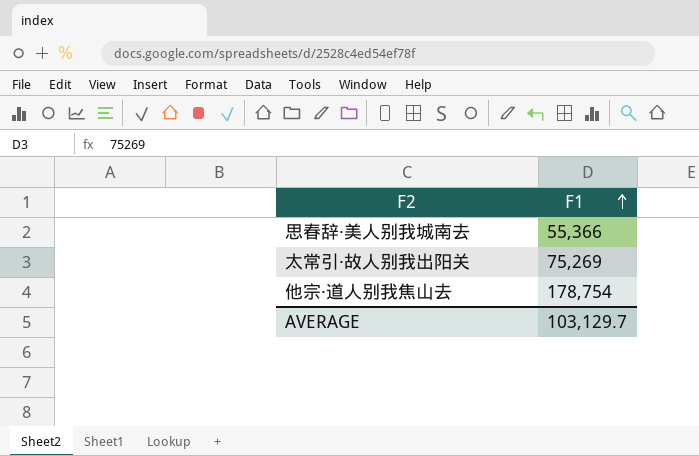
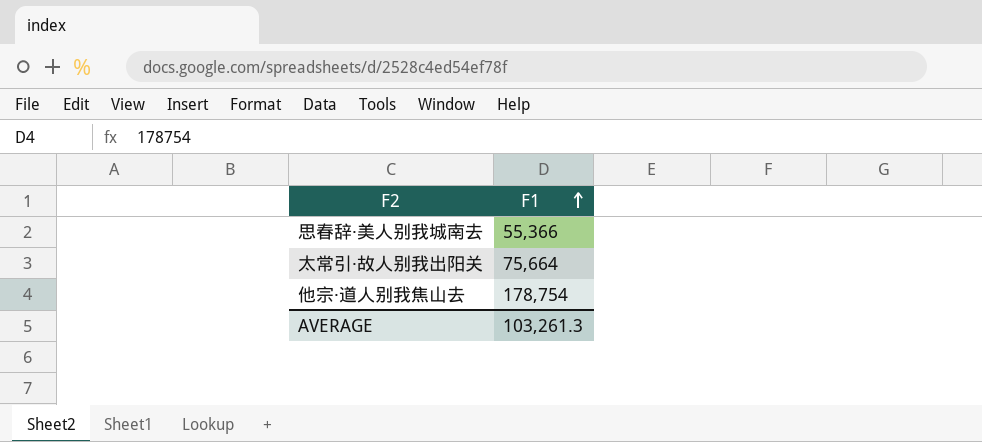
太常引·故人别我出阳关 | F1: 75,269 -> 75,664
AVERAGE | F1: 103,129.7 -> 103,261.3

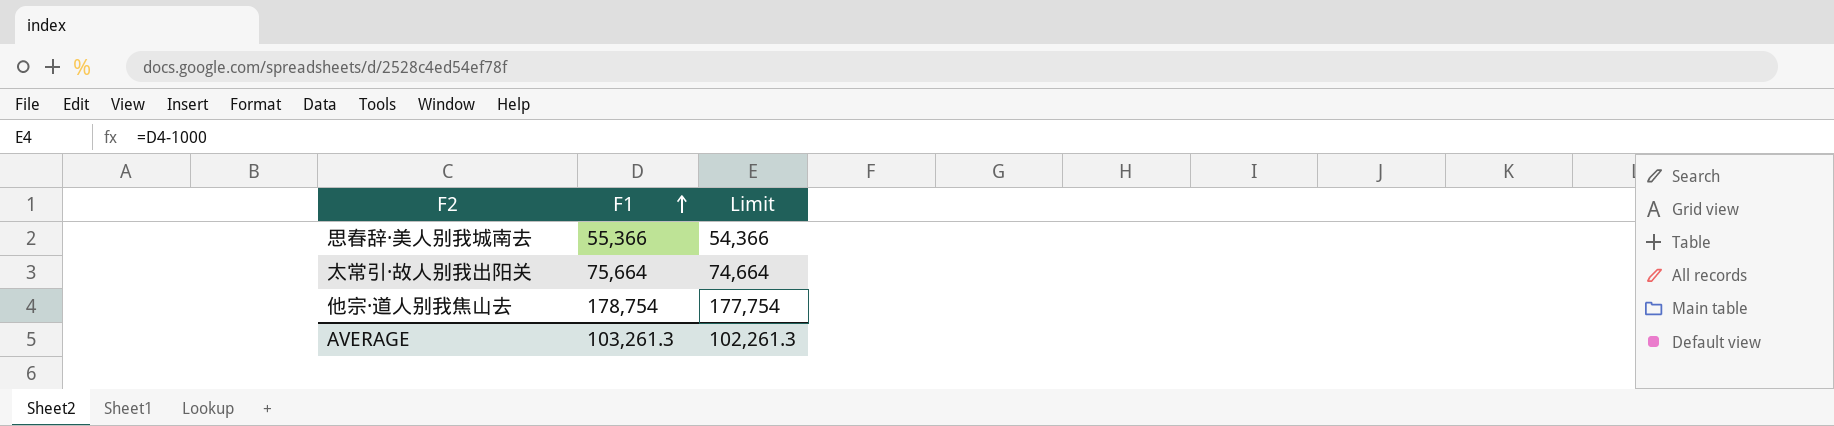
column Limit | formula: none -> [F1] - 1000

